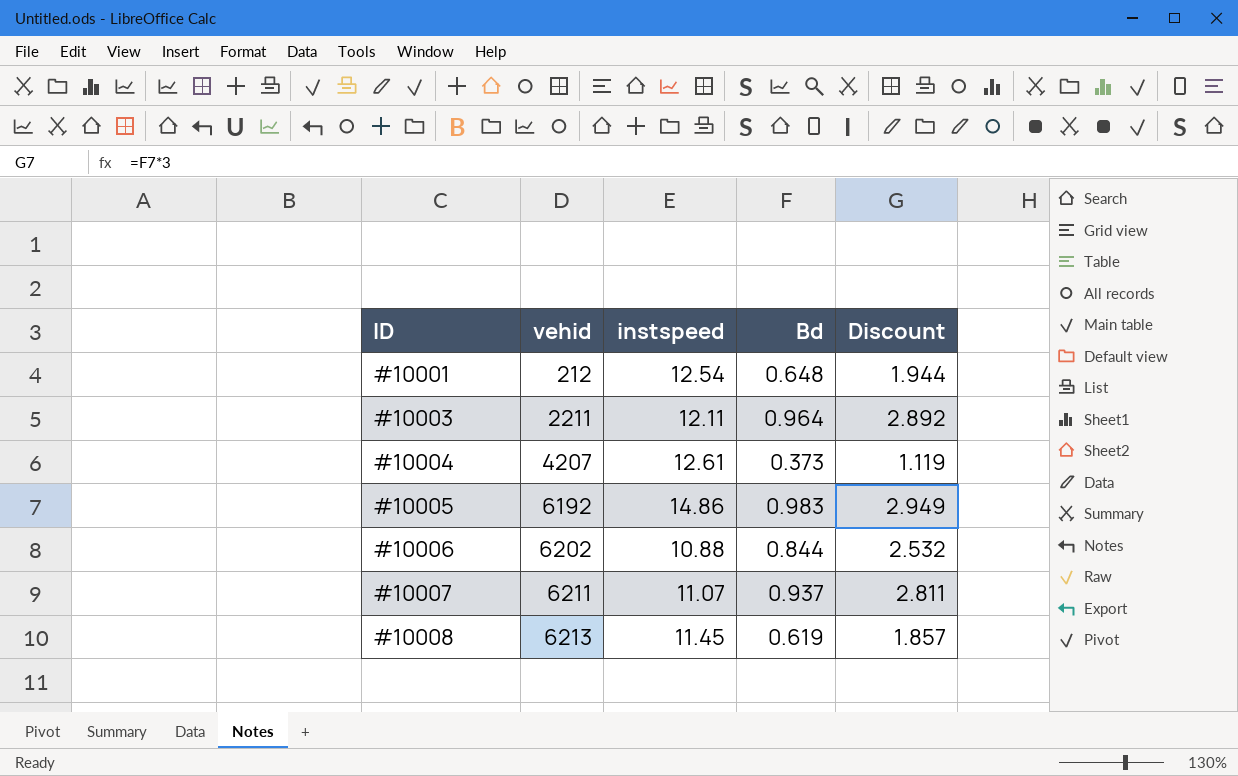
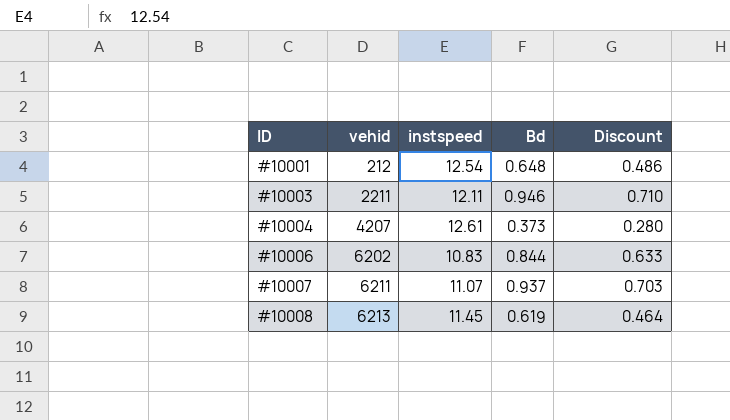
column Discount | formula: [Bd] * 3 -> [Bd] * 0.75
row #10005: 6192 | 14.86 | 0.983 | 2.949 -> none
#10003 | Bd: 0.964 -> 0.946
#10006 | instspeed: 10.88 -> 10.83

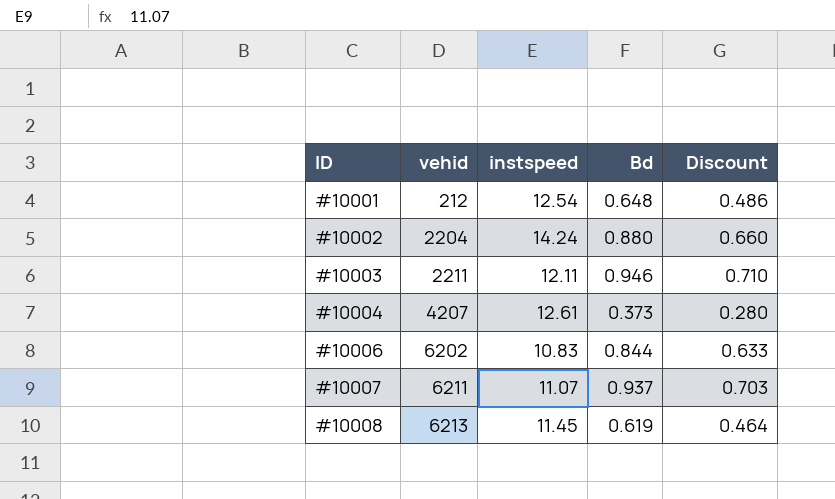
row #10002: none -> 2204 | 14.24 | 0.880 | 0.660

